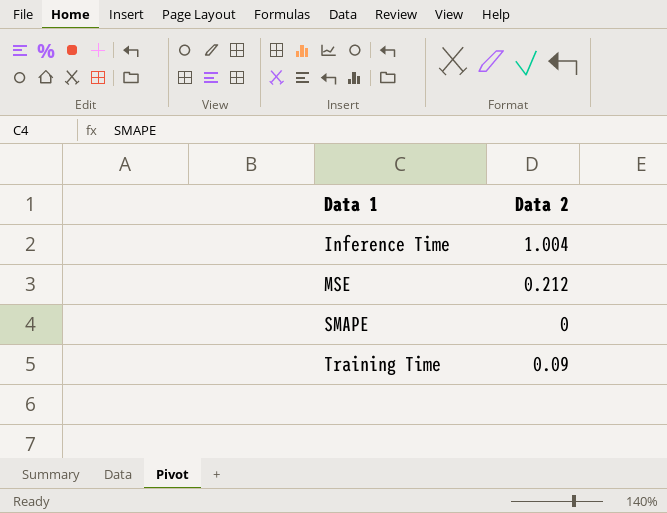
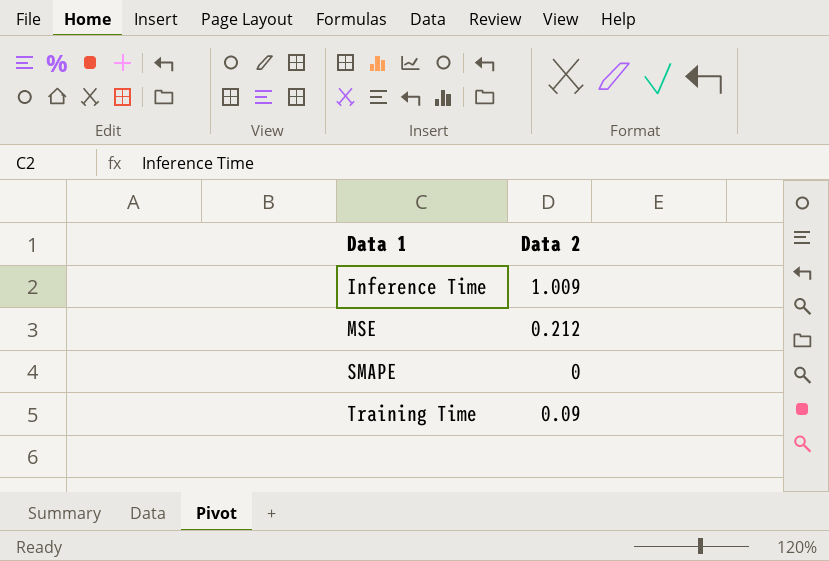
Inference Time | Data 2: 1.004 -> 1.009

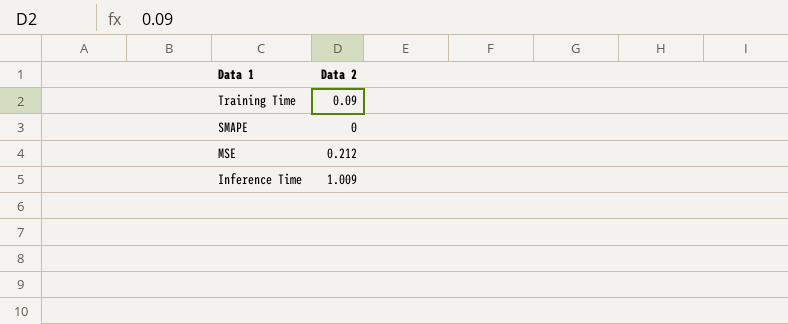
row order: Data 1 ascending -> Data 1 descending

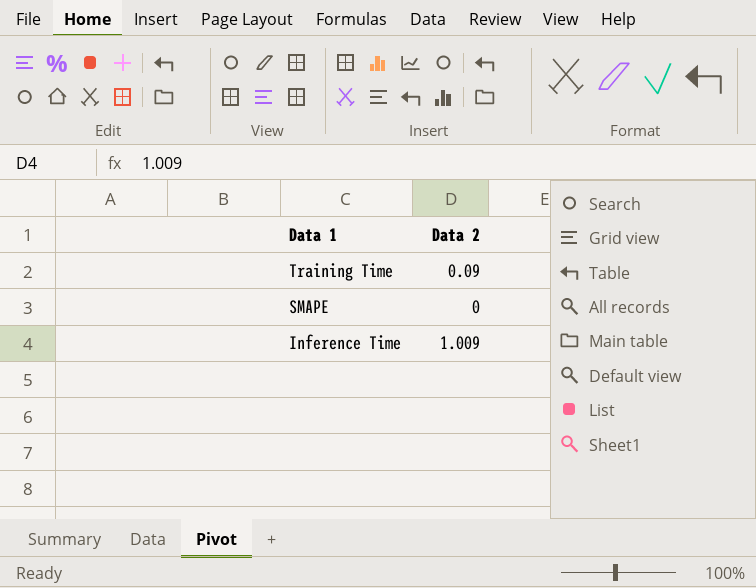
row MSE: 0.212 -> none

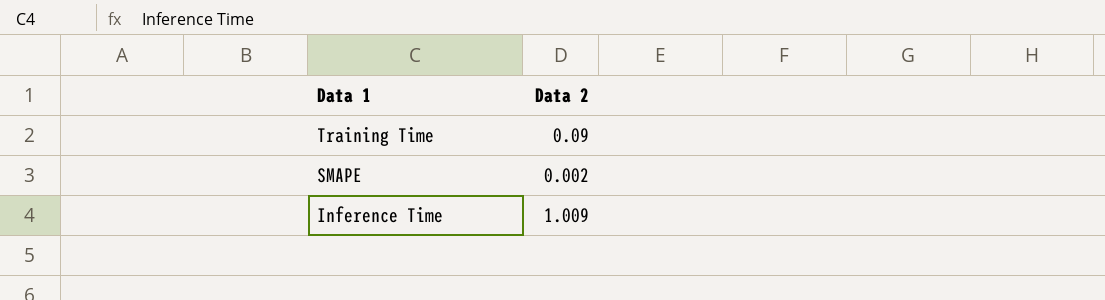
SMAPE | Data 2: 0 -> 0.002

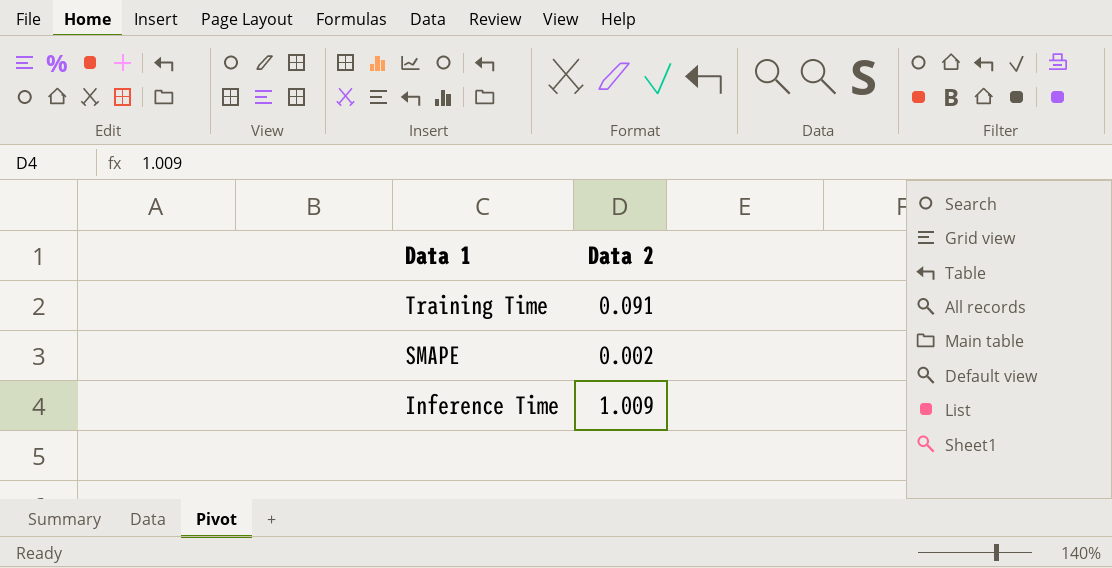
Training Time | Data 2: 0.09 -> 0.091

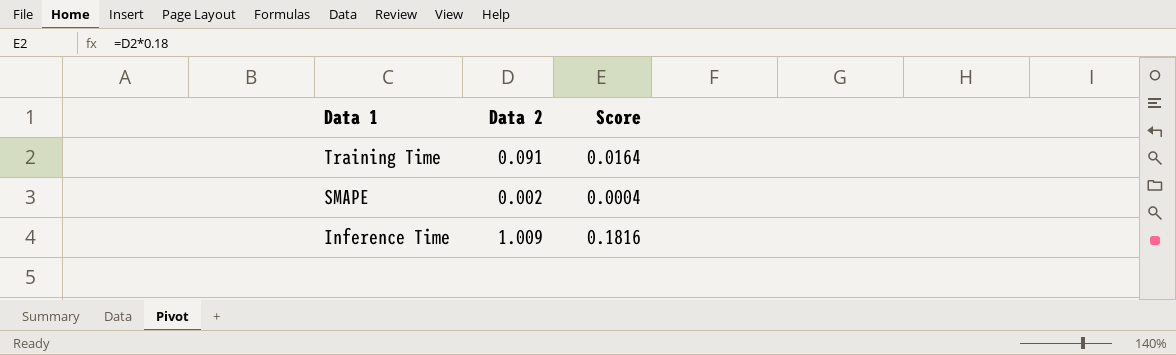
column Score | formula: none -> [Data 2] * 0.18

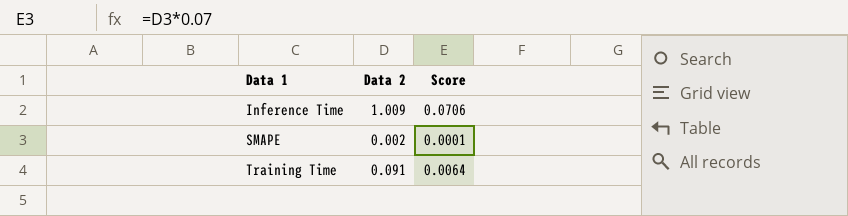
row order: Data 1 descending -> Data 1 ascending
column Score | formula: [Data 2] * 0.18 -> [Data 2] * 0.07

